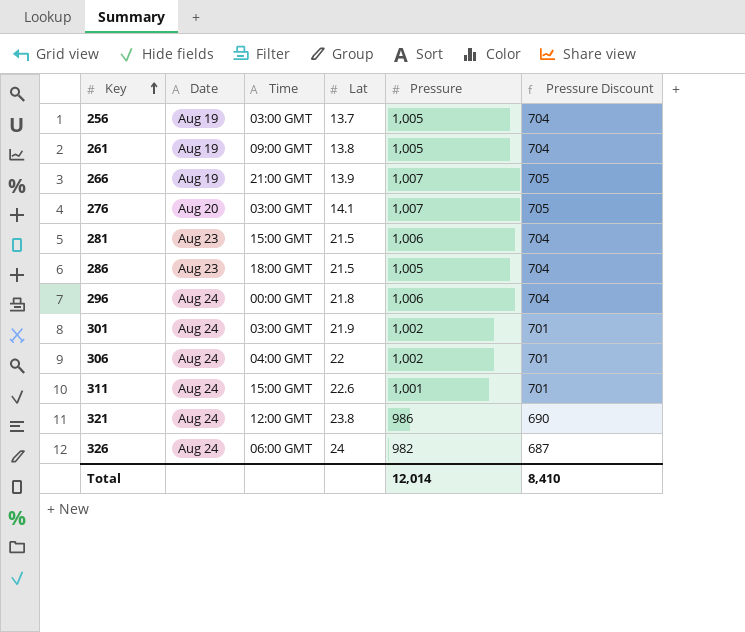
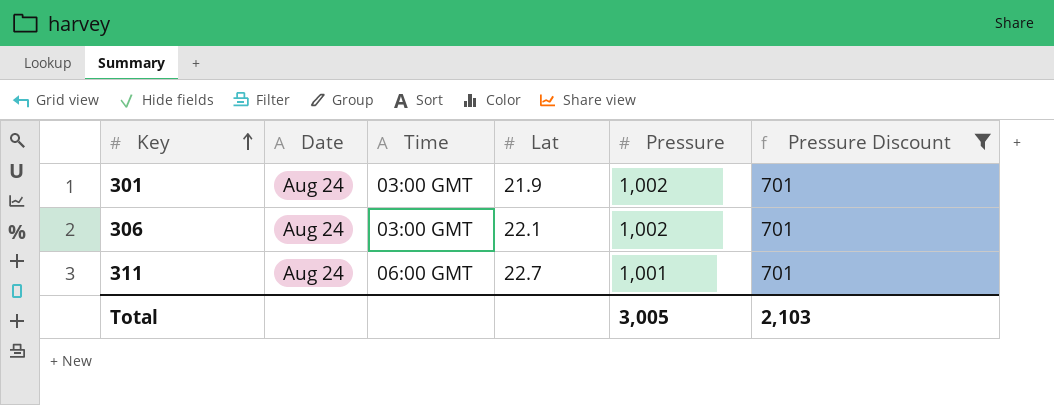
filter: none -> Pressure Discount = 701
306 | Time: 04:00 GMT -> 03:00 GMT
306 | Lat: 22 -> 22.1
311 | Time: 15:00 GMT -> 06:00 GMT
311 | Lat: 22.6 -> 22.7
Total | Pressure: 12,014 -> 3,005
Total | Pressure Discount: 8,410 -> 2,103

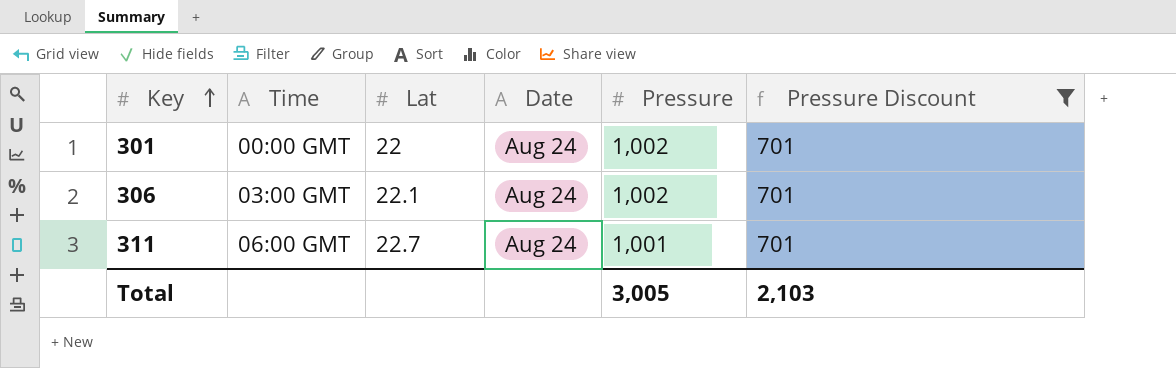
column Date | position: 2 -> 4
301 | Time: 03:00 GMT -> 00:00 GMT
301 | Lat: 21.9 -> 22

